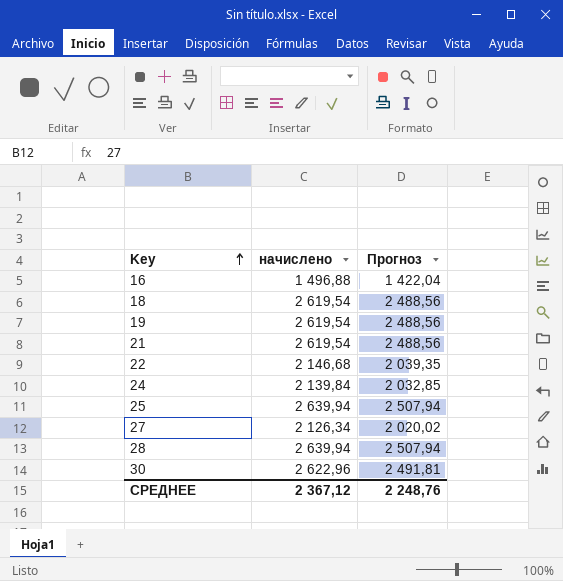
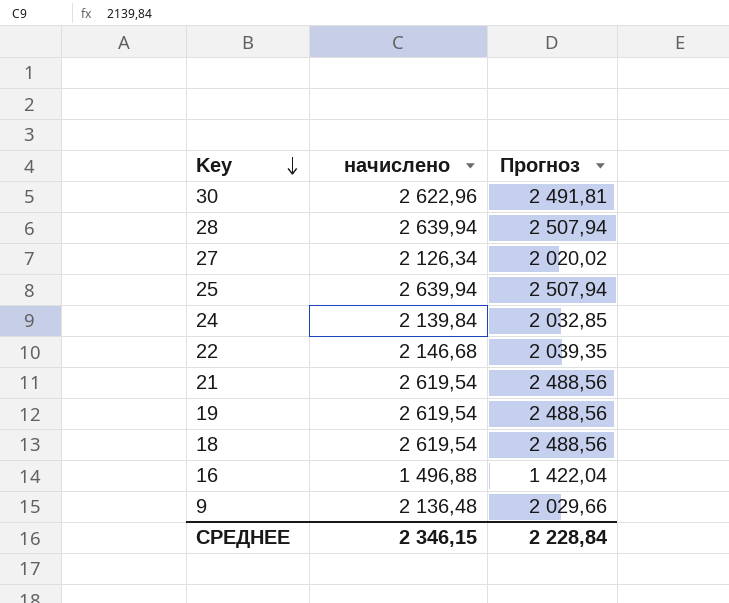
row order: Key ascending -> Key descending
row 9: none -> 2 136,48 | 2 029,66
СРЕДНЕЕ | начислено: 2 367,12 -> 2 346,15
СРЕДНЕЕ | Прогноз: 2 248,76 -> 2 228,84

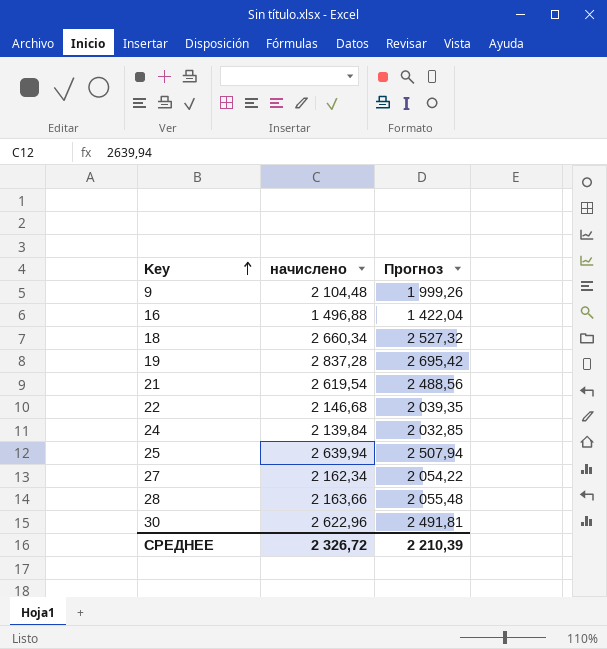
row order: Key descending -> Key ascending
9 | начислено: 2 136,48 -> 2 104,48
9 | Прогноз: 2 029,66 -> 1 999,26
18 | начислено: 2 619,54 -> 2 660,34
18 | Прогноз: 2 488,56 -> 2 527,32
19 | начислено: 2 619,54 -> 2 837,28
19 | Прогноз: 2 488,56 -> 2 695,42
27 | начислено: 2 126,34 -> 2 162,34
27 | Прогноз: 2 020,02 -> 2 054,22
28 | начислено: 2 639,94 -> 2 163,66
28 | Прогноз: 2 507,94 -> 2 055,48
СРЕДНЕЕ | начислено: 2 346,15 -> 2 326,72
СРЕДНЕЕ | Прогноз: 2 228,84 -> 2 210,39

